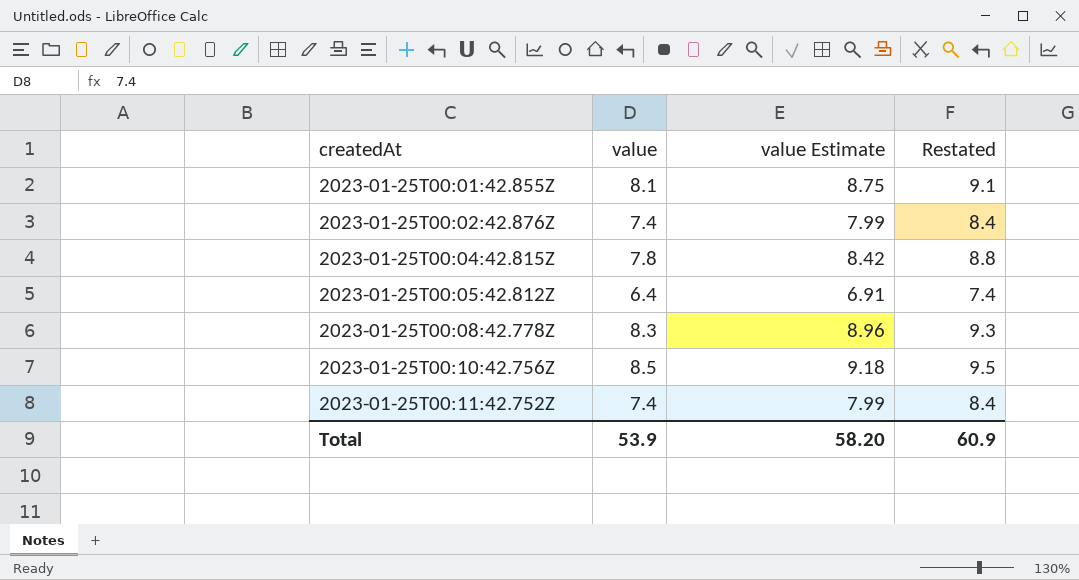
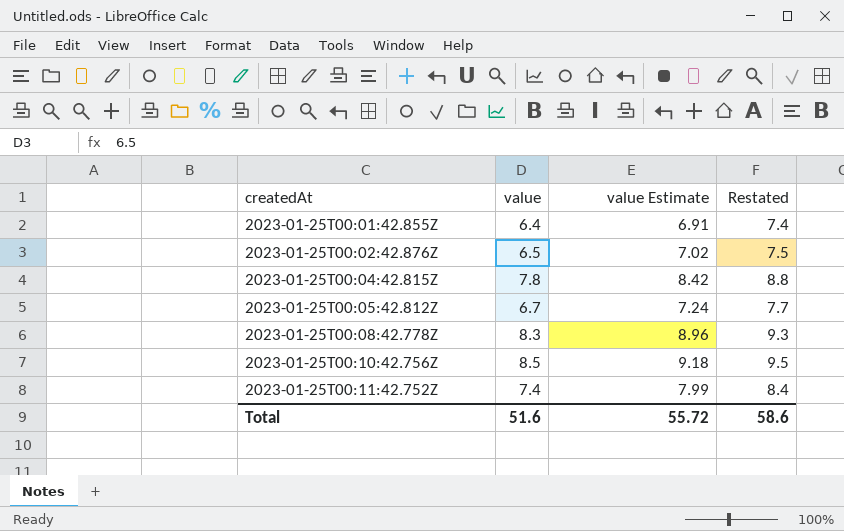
2023-01-25T00:01:42.855Z | value: 8.1 -> 6.4
2023-01-25T00:01:42.855Z | value Estimate: 8.75 -> 6.91
2023-01-25T00:01:42.855Z | Restated: 9.1 -> 7.4
2023-01-25T00:02:42.876Z | value: 7.4 -> 6.5
2023-01-25T00:02:42.876Z | value Estimate: 7.99 -> 7.02
2023-01-25T00:02:42.876Z | Restated: 8.4 -> 7.5
2023-01-25T00:05:42.812Z | value: 6.4 -> 6.7
2023-01-25T00:05:42.812Z | value Estimate: 6.91 -> 7.24
2023-01-25T00:05:42.812Z | Restated: 7.4 -> 7.7
Total | value: 53.9 -> 51.6
Total | value Estimate: 58.20 -> 55.72
Total | Restated: 60.9 -> 58.6

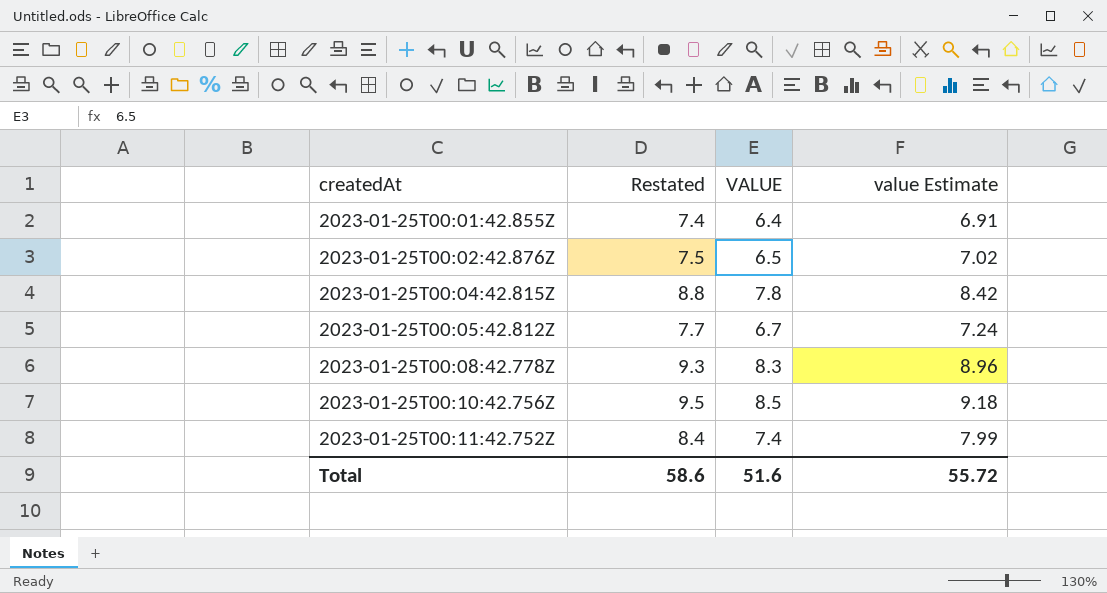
column Restated | position: 4 -> 2
column name: value -> VALUE

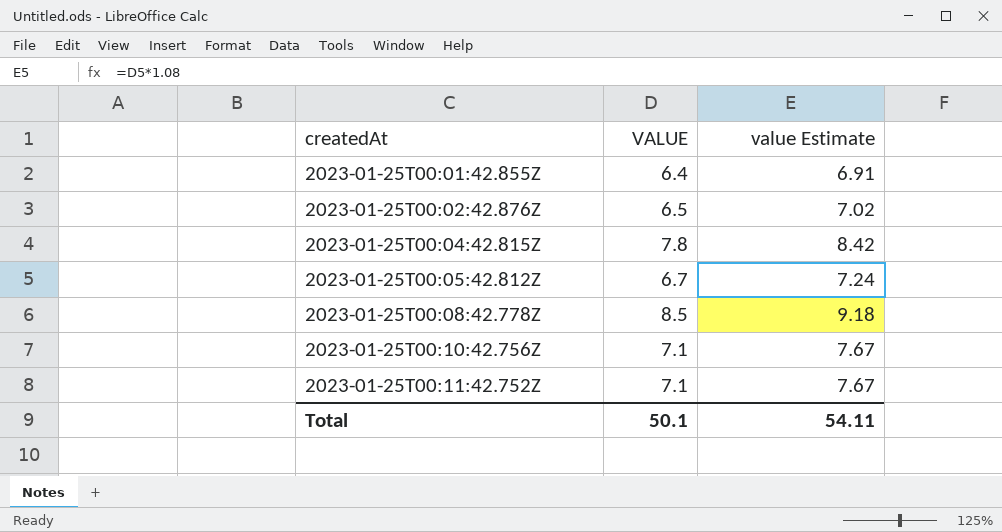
column Restated | formula: [VALUE] + 1 -> none
2023-01-25T00:08:42.778Z | VALUE: 8.3 -> 8.5
2023-01-25T00:08:42.778Z | value Estimate: 8.96 -> 9.18
2023-01-25T00:10:42.756Z | VALUE: 8.5 -> 7.1
2023-01-25T00:10:42.756Z | value Estimate: 9.18 -> 7.67
2023-01-25T00:11:42.752Z | VALUE: 7.4 -> 7.1
2023-01-25T00:11:42.752Z | value Estimate: 7.99 -> 7.67
Total | VALUE: 51.6 -> 50.1
Total | value Estimate: 55.72 -> 54.11

